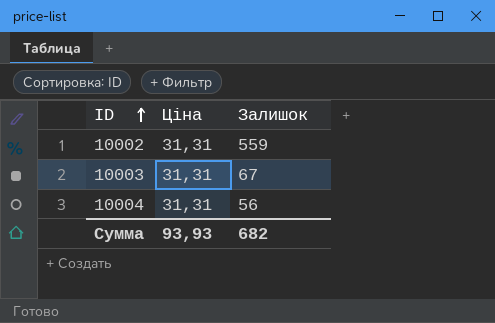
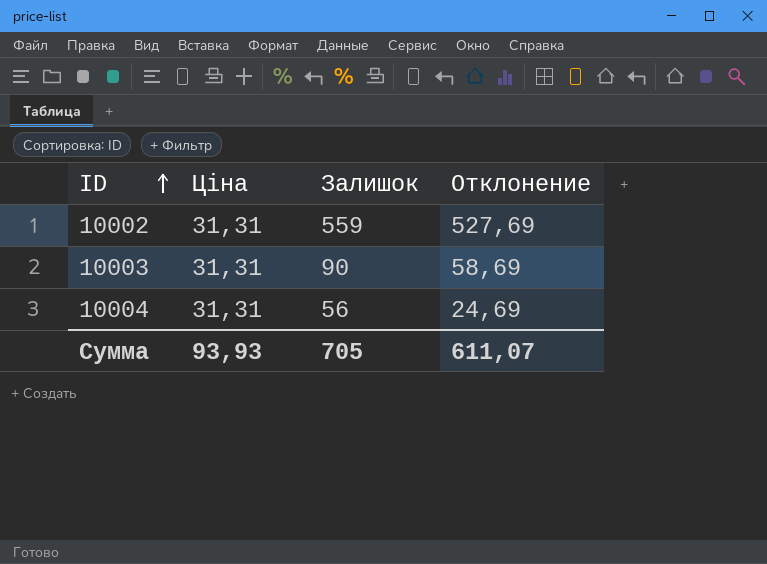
column Отклонение | formula: none -> [Залишок] - [Ціна]
10003 | Залишок: 67 -> 90
Сумма | Залишок: 682 -> 705

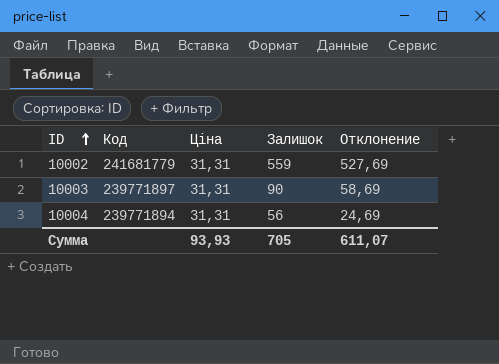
column Код | position: none -> 2

